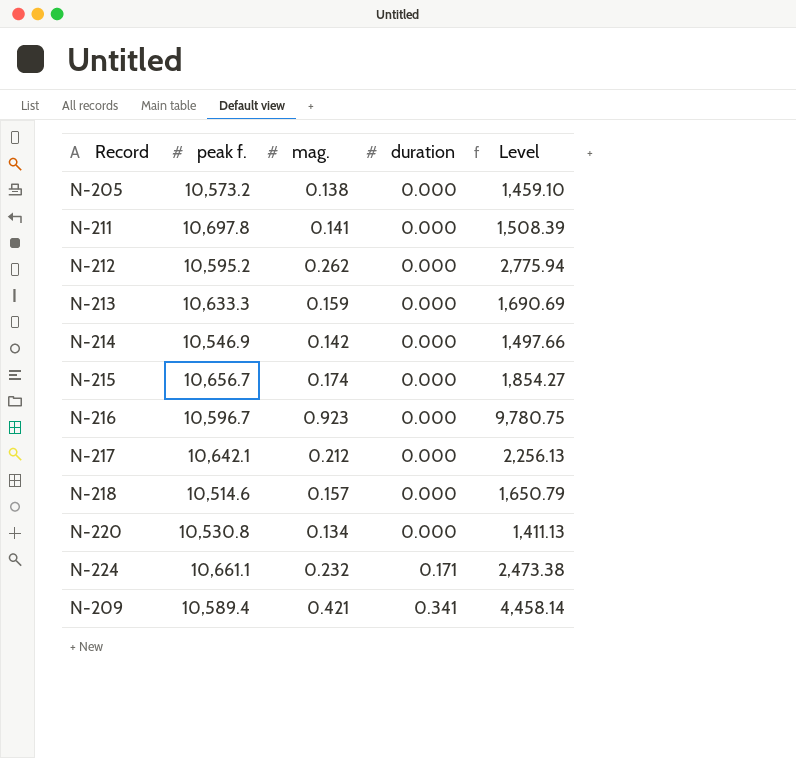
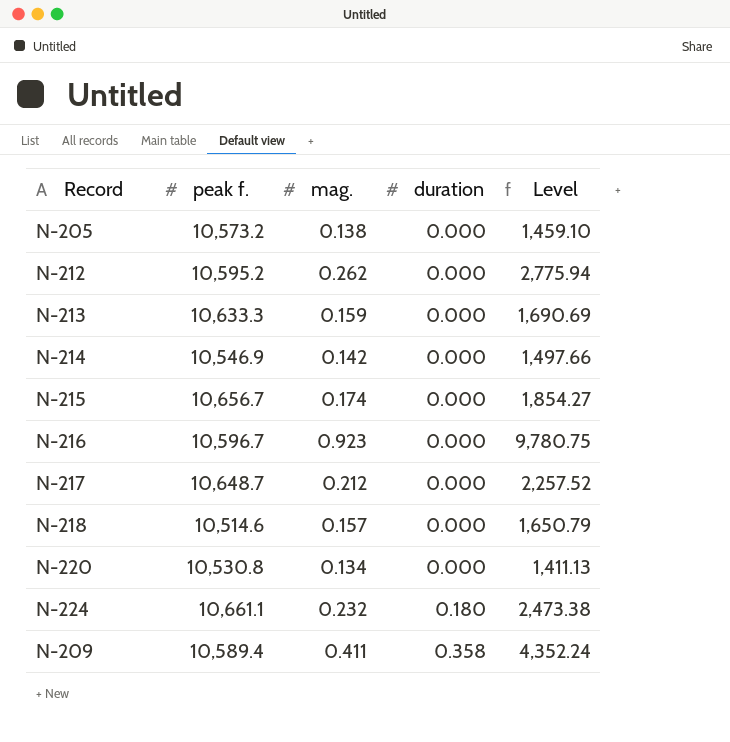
row N-211: 10,697.8 | 0.141 | 0.000 | 1,508.39 -> none
N-217 | peak f.: 10,642.1 -> 10,648.7
N-217 | Level: 2,256.13 -> 2,257.52
N-224 | duration: 0.171 -> 0.180
N-209 | mag.: 0.421 -> 0.411
N-209 | duration: 0.341 -> 0.358
N-209 | Level: 4,458.14 -> 4,352.24

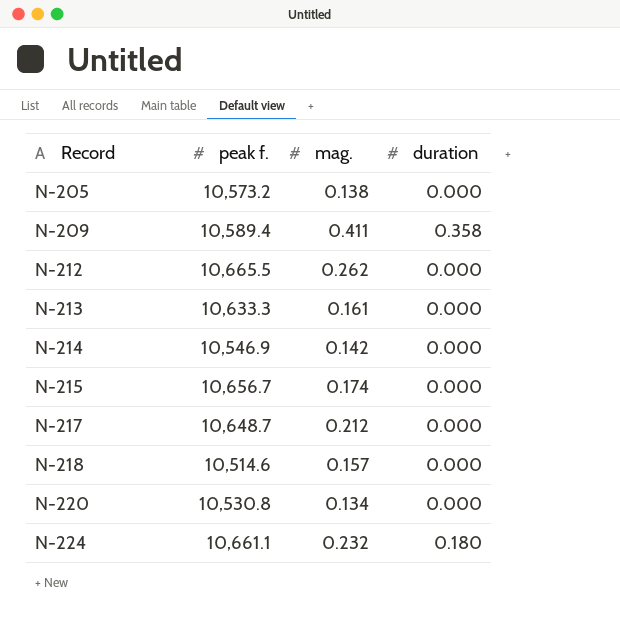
row order: duration ascending -> Record ascending
column Level | formula: [peak f.] * [mag.] -> none
row N-216: 10,596.7 | 0.923 | 0.000 | 9,780.75 -> none
N-212 | peak f.: 10,595.2 -> 10,665.5
N-213 | mag.: 0.159 -> 0.161

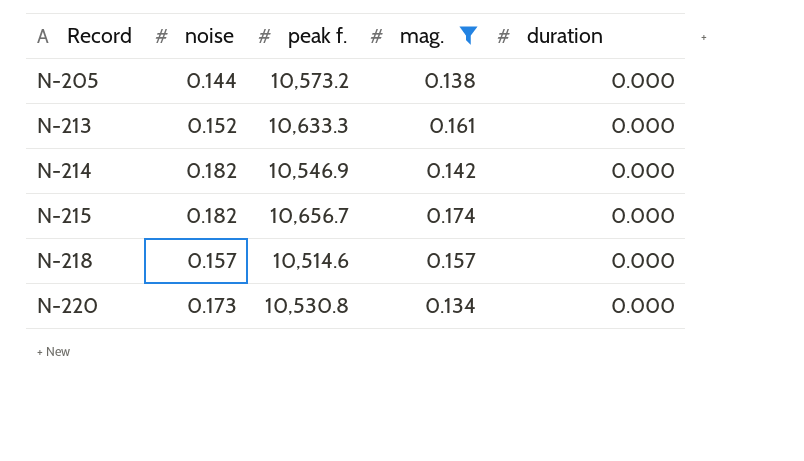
filter: none -> mag. <= 0.174
column noise | position: none -> 2

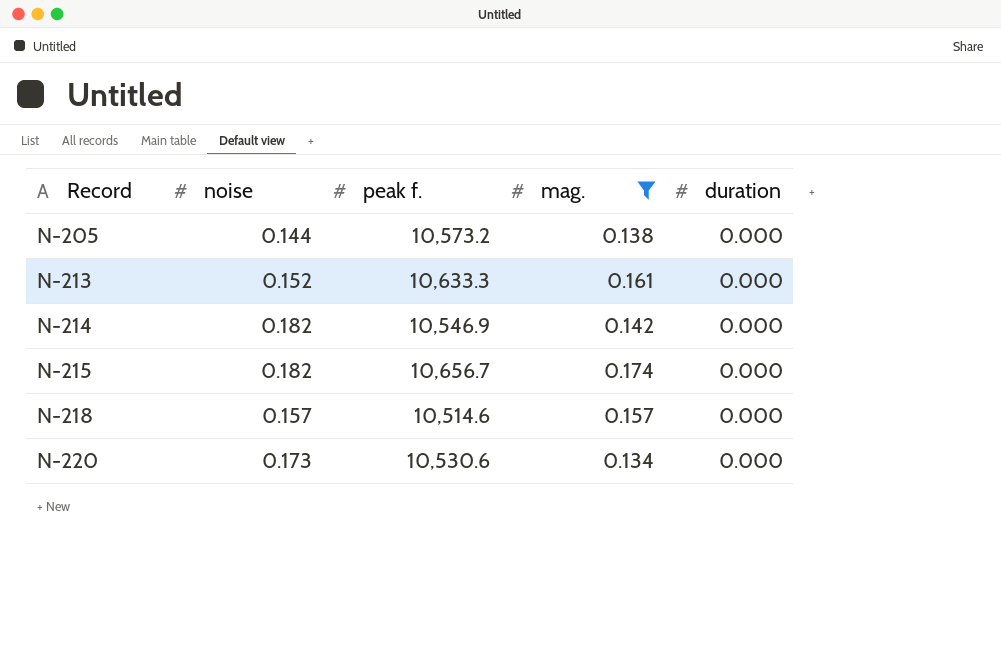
N-220 | peak f.: 10,530.8 -> 10,530.6

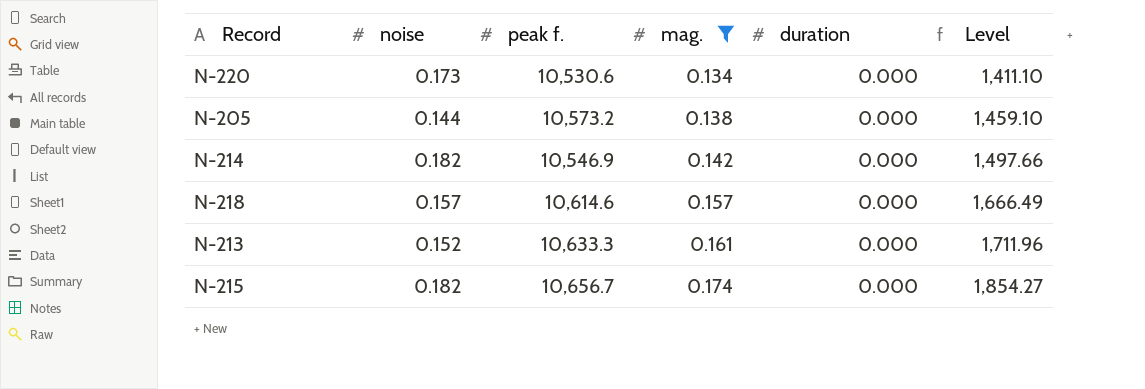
row order: Record ascending -> mag. ascending
column Level | formula: none -> [peak f.] * [mag.]
N-218 | peak f.: 10,514.6 -> 10,614.6

